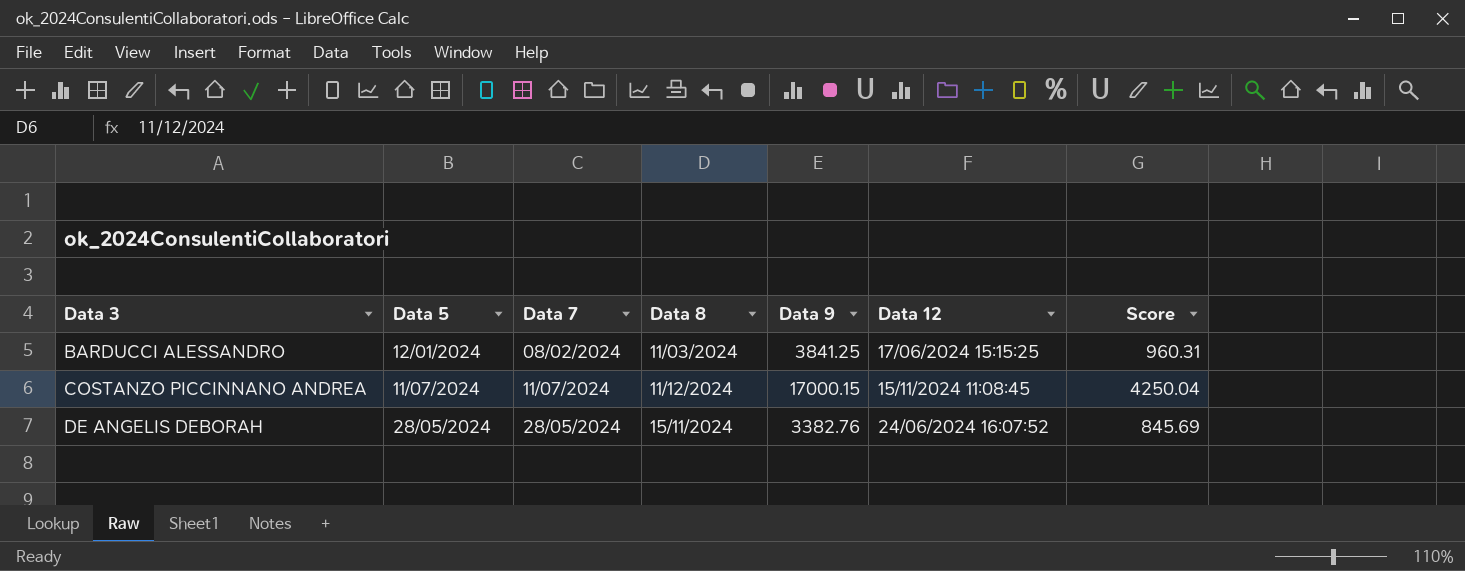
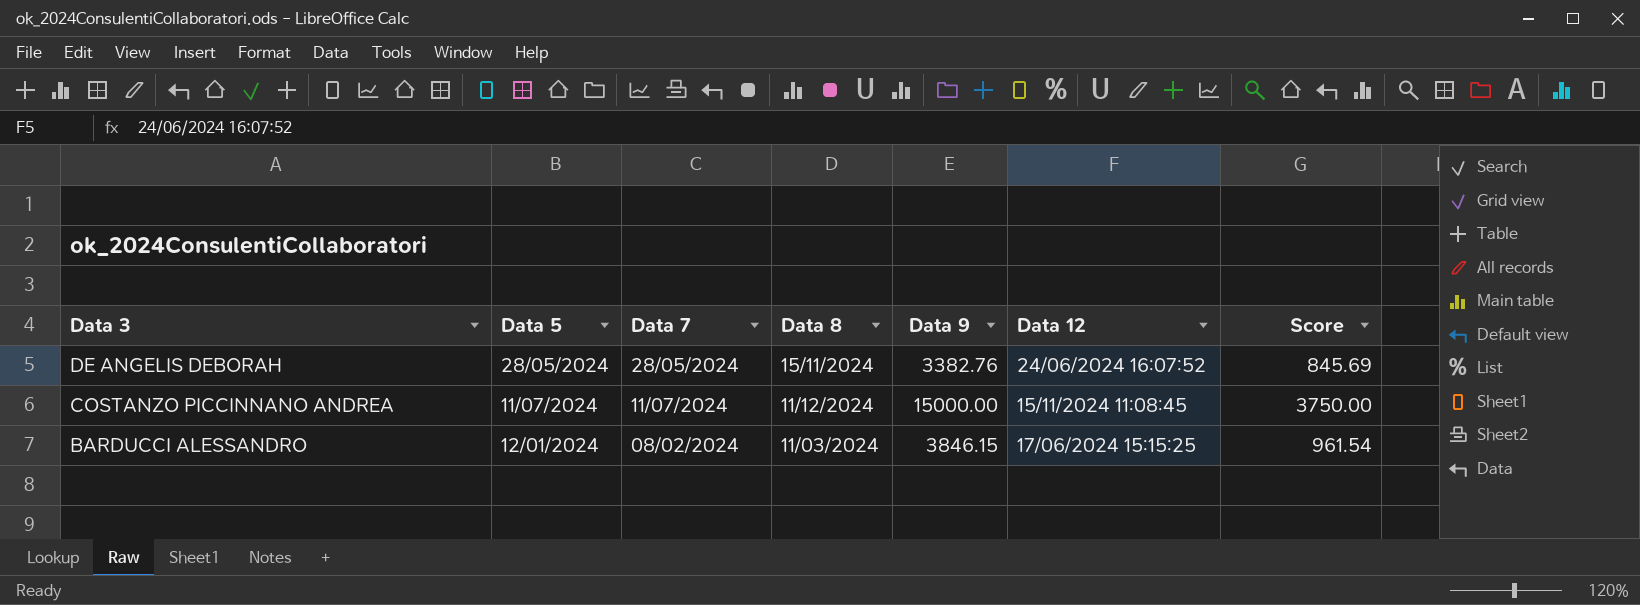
row order: Data 3 ascending -> Data 3 descending
COSTANZO PICCINNANO ANDREA | Data 9: 17000.15 -> 15000.00
COSTANZO PICCINNANO ANDREA | Score: 4250.04 -> 3750.00
BARDUCCI ALESSANDRO | Data 9: 3841.25 -> 3846.15
BARDUCCI ALESSANDRO | Score: 960.31 -> 961.54

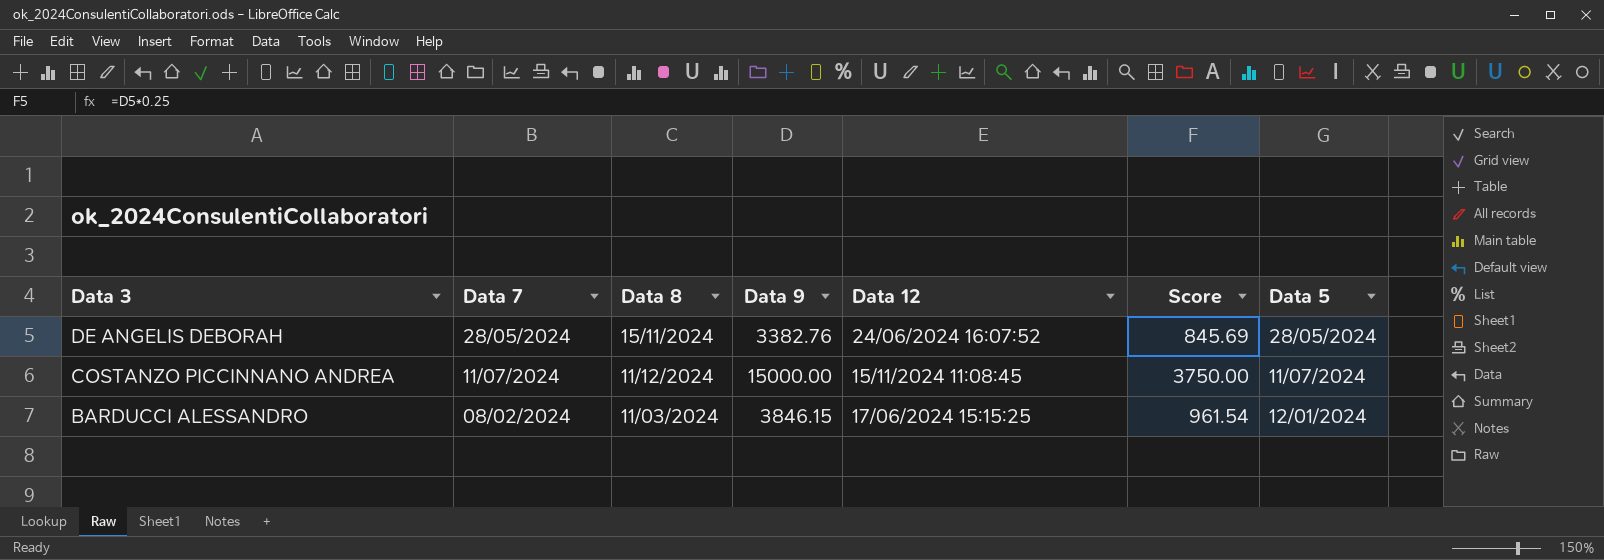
column Data 5 | position: 2 -> 7

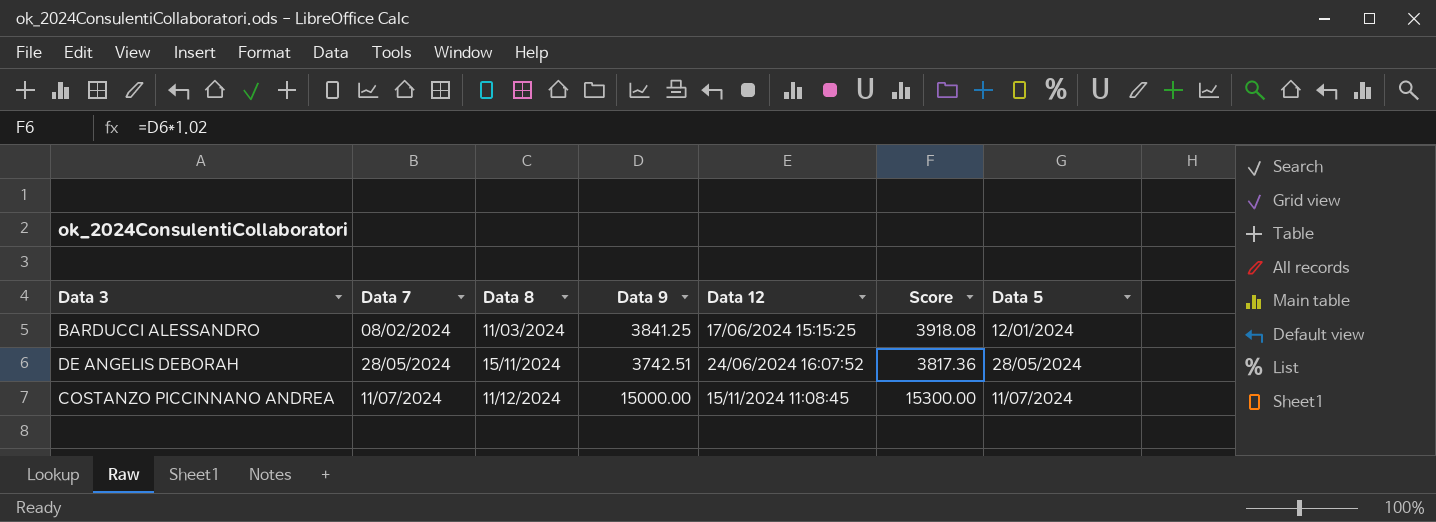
row order: Data 3 descending -> Data 7 ascending
column Score | formula: [Data 9] * 0.25 -> [Data 9] * 1.02
BARDUCCI ALESSANDRO | Data 9: 3846.15 -> 3841.25
DE ANGELIS DEBORAH | Data 9: 3382.76 -> 3742.51

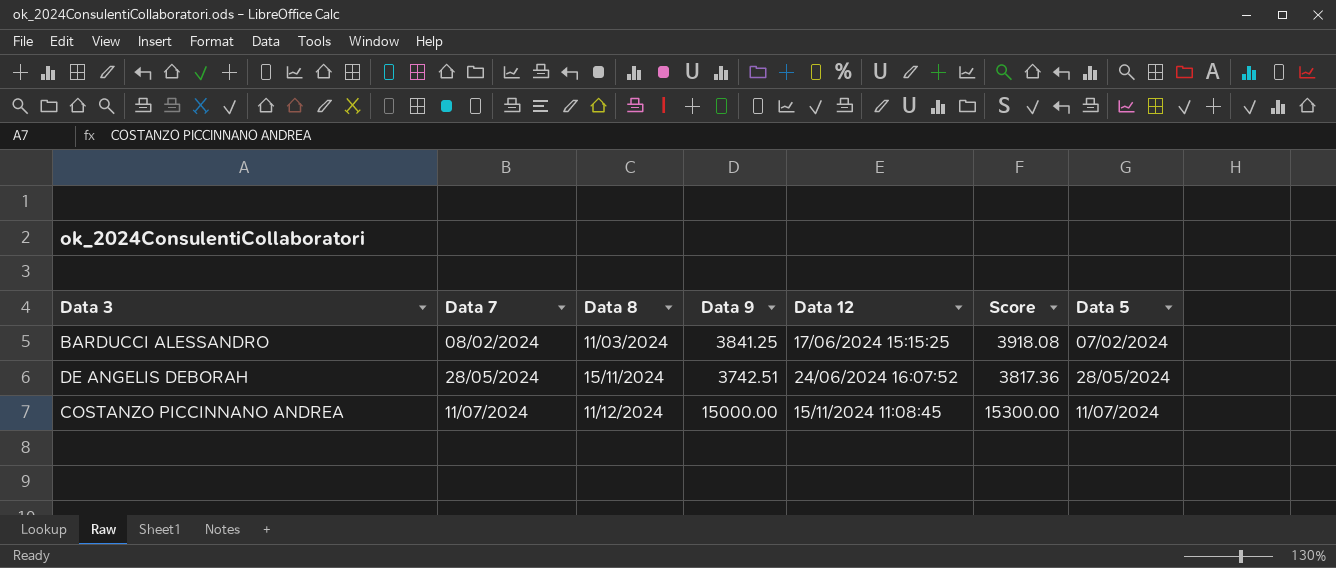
BARDUCCI ALESSANDRO | Data 5: 12/01/2024 -> 07/02/2024

